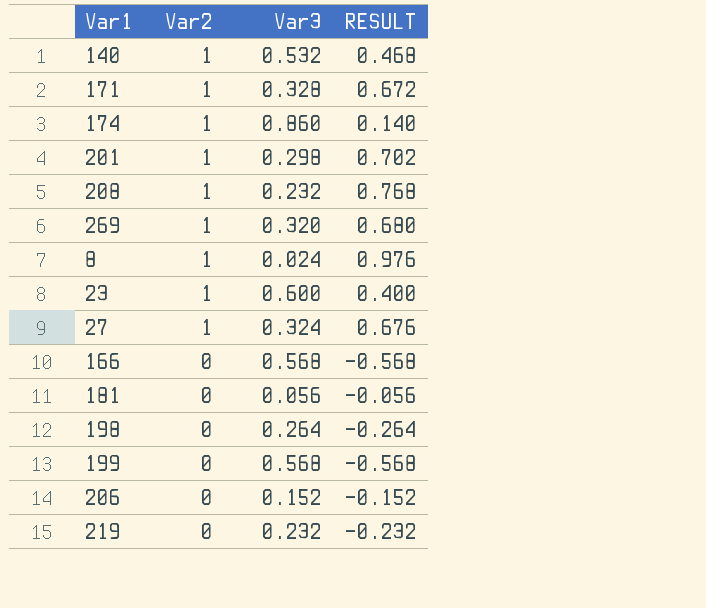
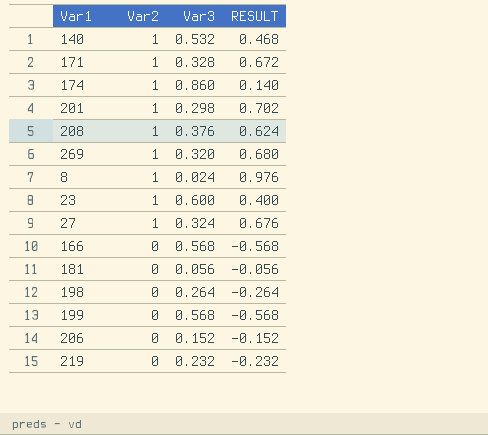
208 | Var3: 0.232 -> 0.376
208 | RESULT: 0.768 -> 0.624

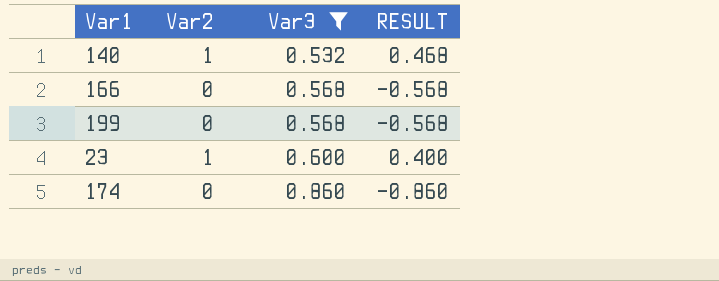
filter: none -> Var3 >= 0.532
row order: Var2 descending -> Var3 ascending
174 | Var2: 1 -> 0
174 | RESULT: 0.140 -> -0.860

